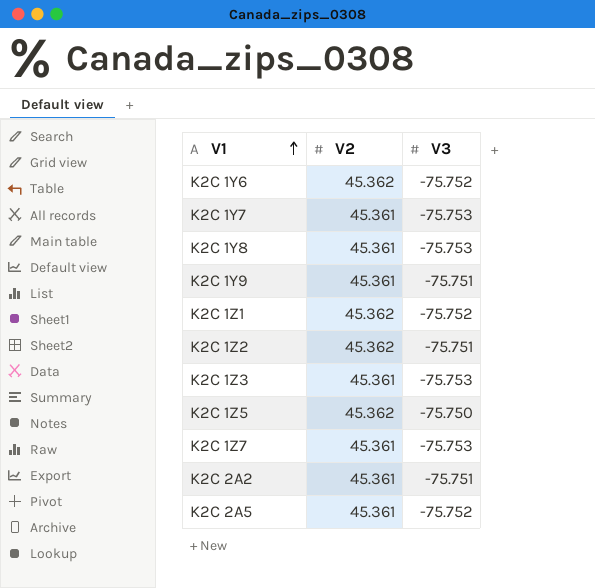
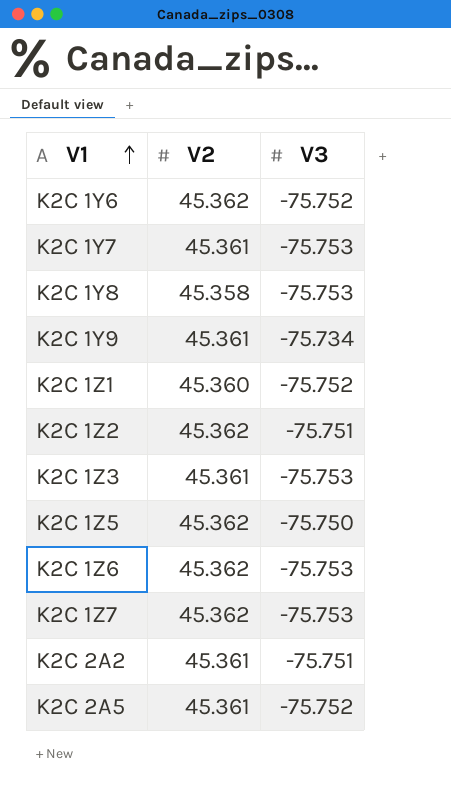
K2C 1Y8 | V2: 45.361 -> 45.358
K2C 1Y9 | V3: -75.751 -> -75.734
K2C 1Z1 | V2: 45.362 -> 45.360
row K2C 1Z6: none -> 45.362 | -75.753
K2C 1Z7 | V2: 45.361 -> 45.362

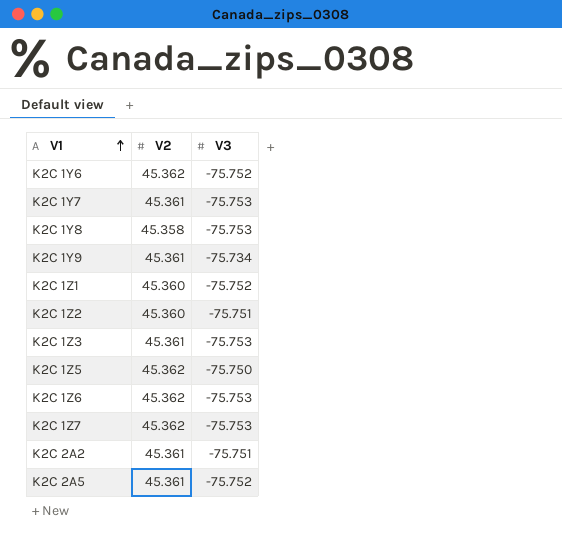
K2C 1Z2 | V2: 45.362 -> 45.360

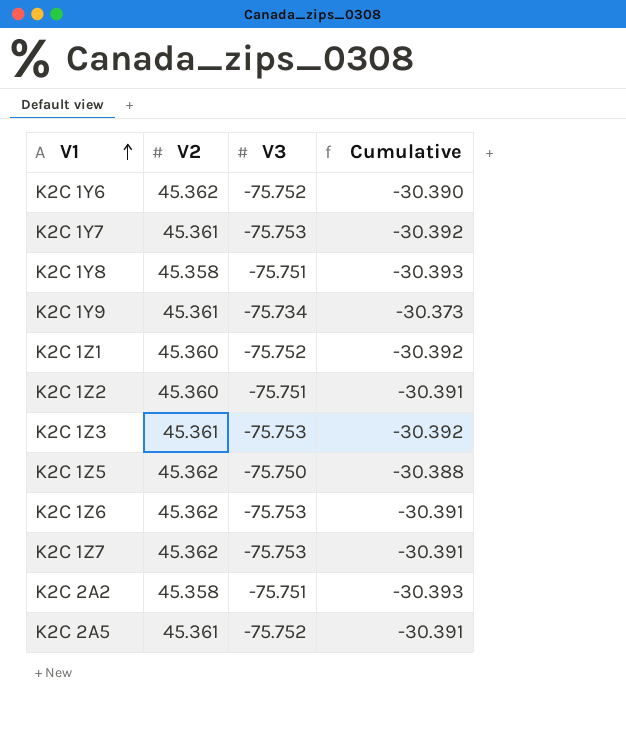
column Cumulative | formula: none -> [V2] + [V3]
K2C 1Y8 | V3: -75.753 -> -75.751
K2C 2A2 | V2: 45.361 -> 45.358

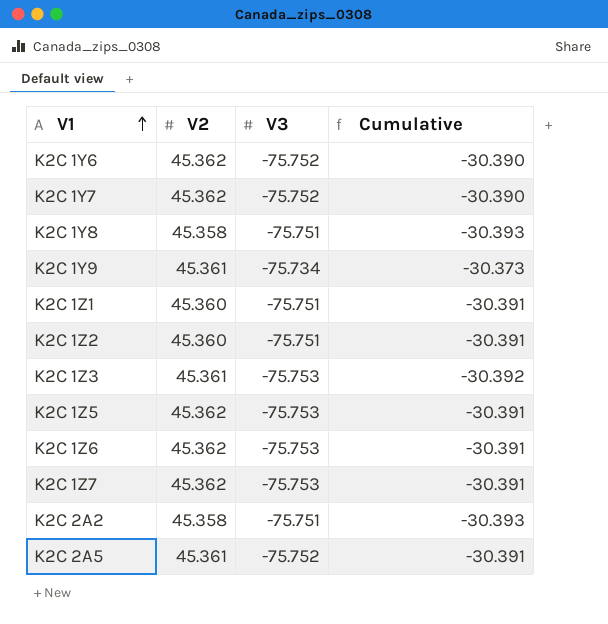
K2C 1Y7 | V2: 45.361 -> 45.362
K2C 1Y7 | V3: -75.753 -> -75.752
K2C 1Y7 | Cumulative: -30.392 -> -30.390
K2C 1Z1 | V3: -75.752 -> -75.751
K2C 1Z1 | Cumulative: -30.392 -> -30.391
K2C 1Z5 | V3: -75.750 -> -75.753
K2C 1Z5 | Cumulative: -30.388 -> -30.391

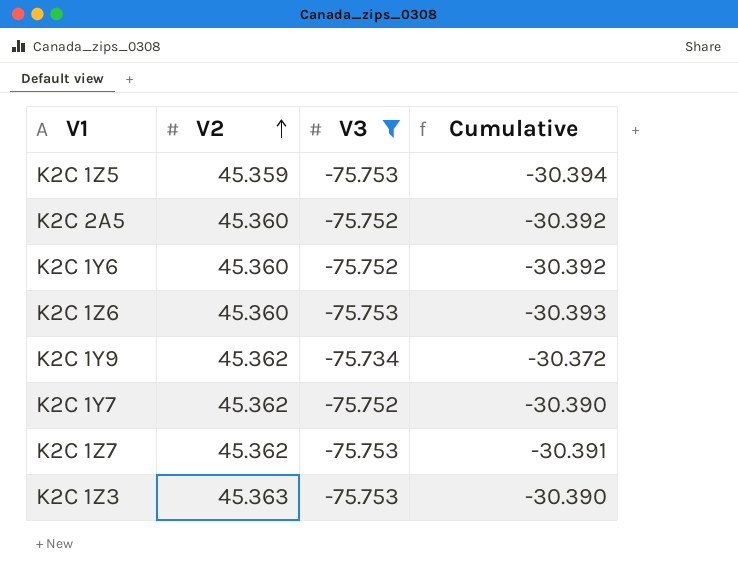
filter: none -> V3 != -75.751
row order: V1 ascending -> V2 ascending
K2C 1Z5 | V2: 45.362 -> 45.359
K2C 1Z5 | Cumulative: -30.391 -> -30.394
K2C 2A5 | V2: 45.361 -> 45.360
K2C 2A5 | Cumulative: -30.391 -> -30.392
K2C 1Y6 | V2: 45.362 -> 45.360
K2C 1Y6 | Cumulative: -30.390 -> -30.392
K2C 1Z6 | V2: 45.362 -> 45.360
K2C 1Z6 | Cumulative: -30.391 -> -30.393
K2C 1Y9 | V2: 45.361 -> 45.362
K2C 1Y9 | Cumulative: -30.373 -> -30.372
K2C 1Z3 | V2: 45.361 -> 45.363
K2C 1Z3 | Cumulative: -30.392 -> -30.390

